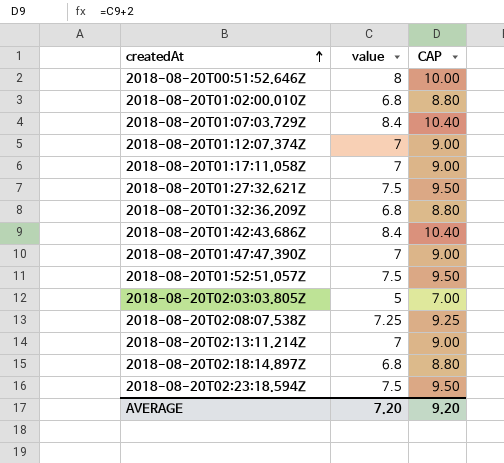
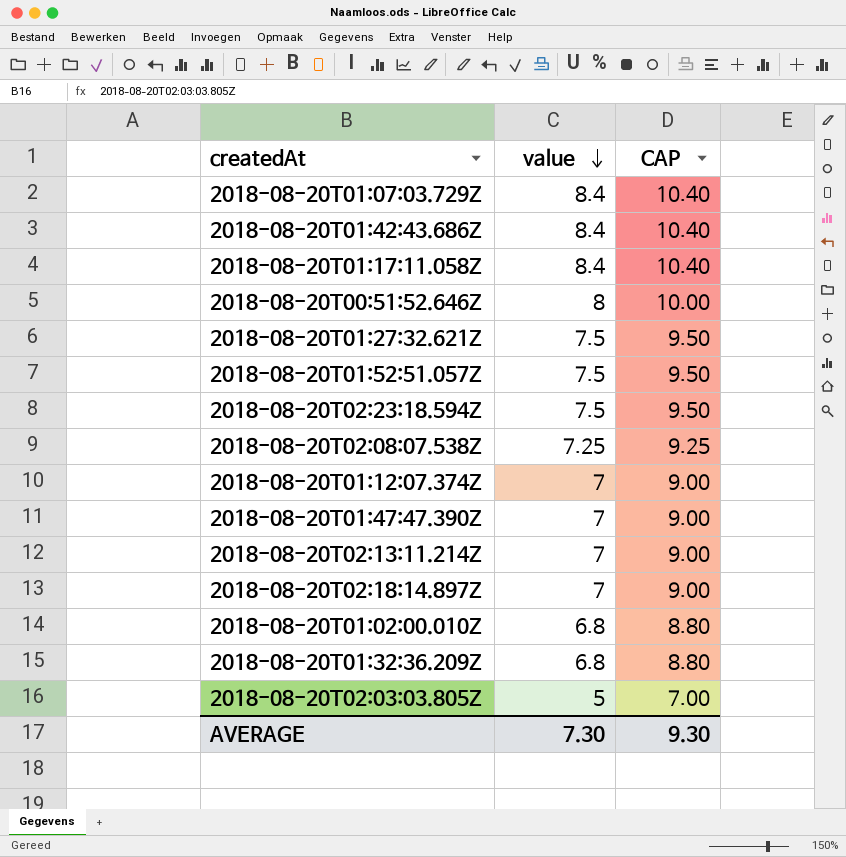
row order: createdAt ascending -> value descending
2018-08-20T01:17:11.058Z | value: 7 -> 8.4
2018-08-20T01:17:11.058Z | CAP: 9.00 -> 10.40
2018-08-20T02:18:14.897Z | value: 6.8 -> 7
2018-08-20T02:18:14.897Z | CAP: 8.80 -> 9.00
AVERAGE | value: 7.20 -> 7.30
AVERAGE | CAP: 9.20 -> 9.30

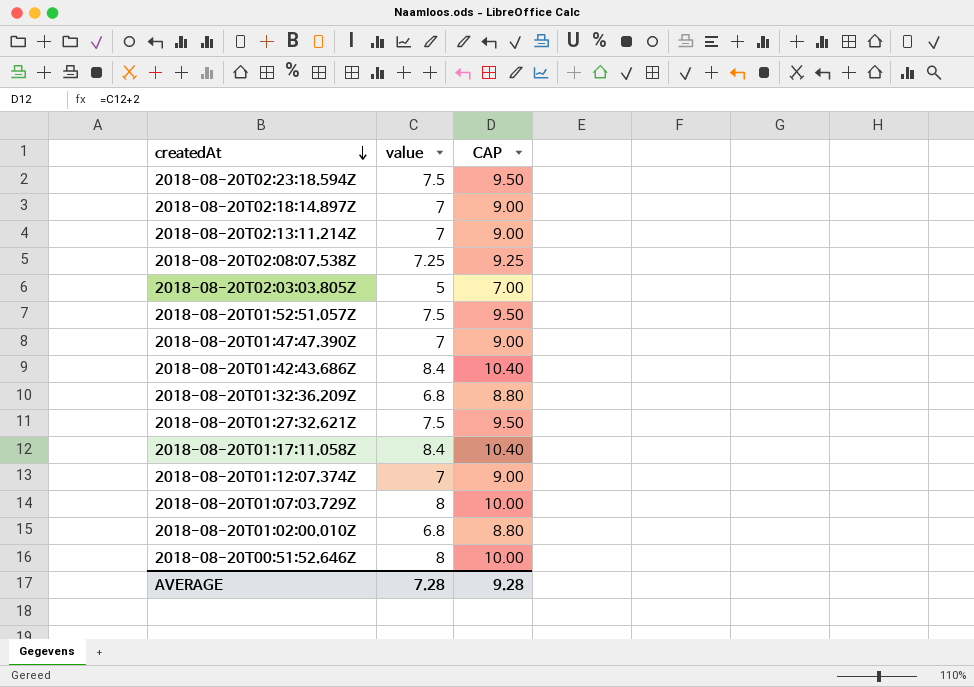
row order: value descending -> createdAt descending
2018-08-20T01:07:03.729Z | value: 8.4 -> 8
2018-08-20T01:07:03.729Z | CAP: 10.40 -> 10.00
AVERAGE | value: 7.30 -> 7.28
AVERAGE | CAP: 9.30 -> 9.28

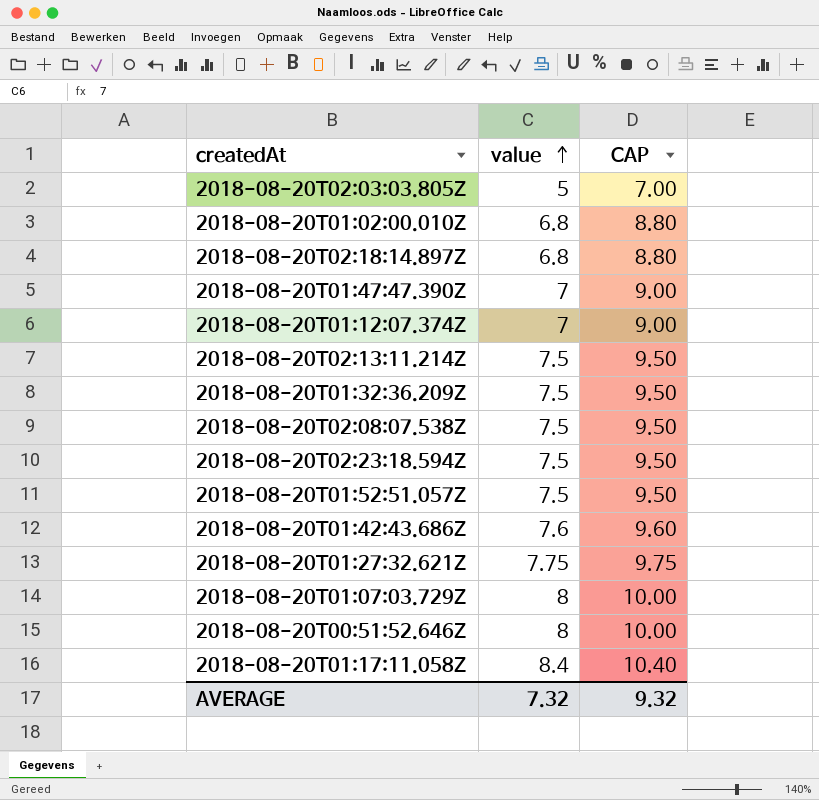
row order: createdAt descending -> value ascending
2018-08-20T02:18:14.897Z | value: 7 -> 6.8
2018-08-20T02:18:14.897Z | CAP: 9.00 -> 8.80
2018-08-20T02:13:11.214Z | value: 7 -> 7.5
2018-08-20T02:13:11.214Z | CAP: 9.00 -> 9.50
2018-08-20T01:32:36.209Z | value: 6.8 -> 7.5
2018-08-20T01:32:36.209Z | CAP: 8.80 -> 9.50
2018-08-20T02:08:07.538Z | value: 7.25 -> 7.5
2018-08-20T02:08:07.538Z | CAP: 9.25 -> 9.50
2018-08-20T01:42:43.686Z | value: 8.4 -> 7.6
2018-08-20T01:42:43.686Z | CAP: 10.40 -> 9.60
2018-08-20T01:27:32.621Z | value: 7.5 -> 7.75
2018-08-20T01:27:32.621Z | CAP: 9.50 -> 9.75
AVERAGE | value: 7.28 -> 7.32
AVERAGE | CAP: 9.28 -> 9.32

